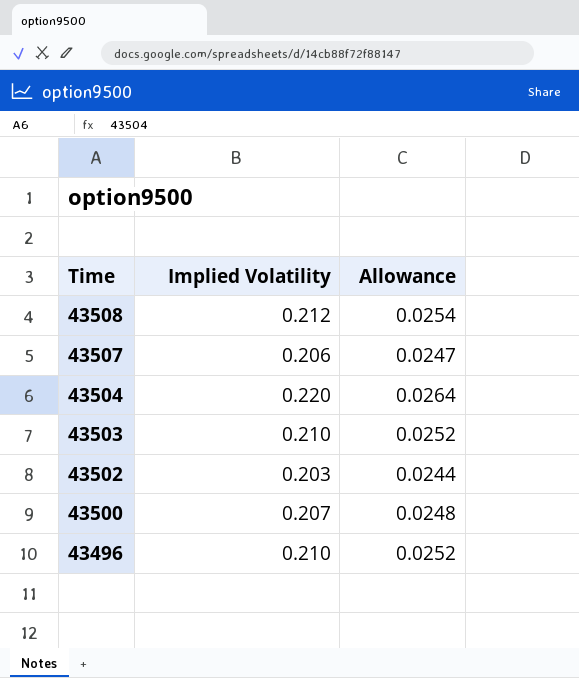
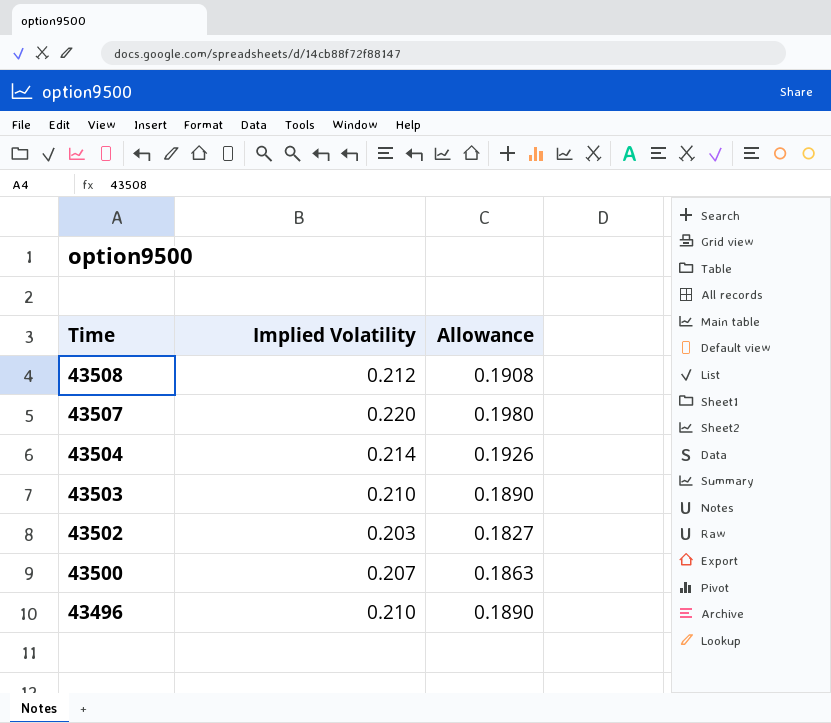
column Allowance | formula: [Implied Volatility] * 0.12 -> [Implied Volatility] * 0.9
43507 | Implied Volatility: 0.206 -> 0.220
43504 | Implied Volatility: 0.220 -> 0.214

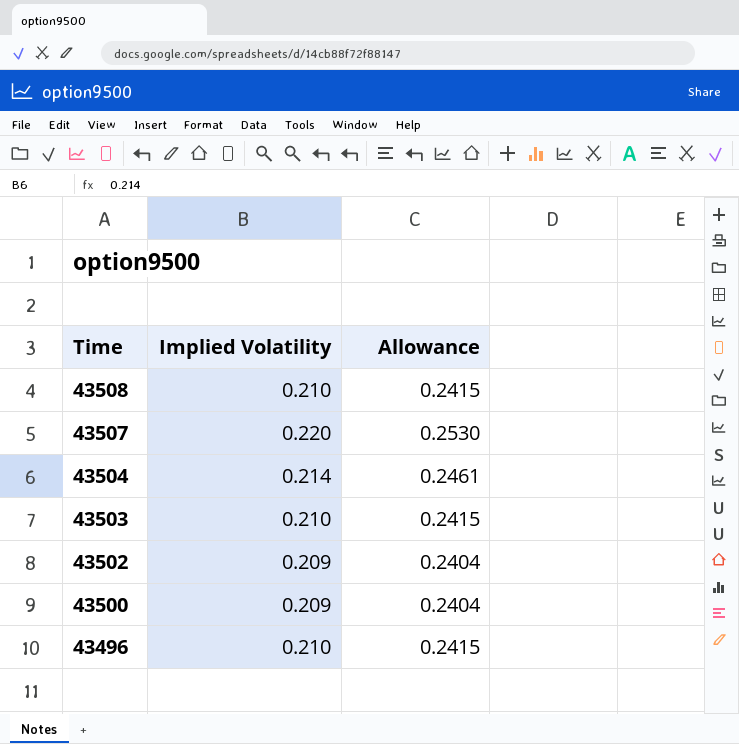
column Allowance | formula: [Implied Volatility] * 0.9 -> [Implied Volatility] * 1.15
43508 | Implied Volatility: 0.212 -> 0.210
43502 | Implied Volatility: 0.203 -> 0.209
43500 | Implied Volatility: 0.207 -> 0.209

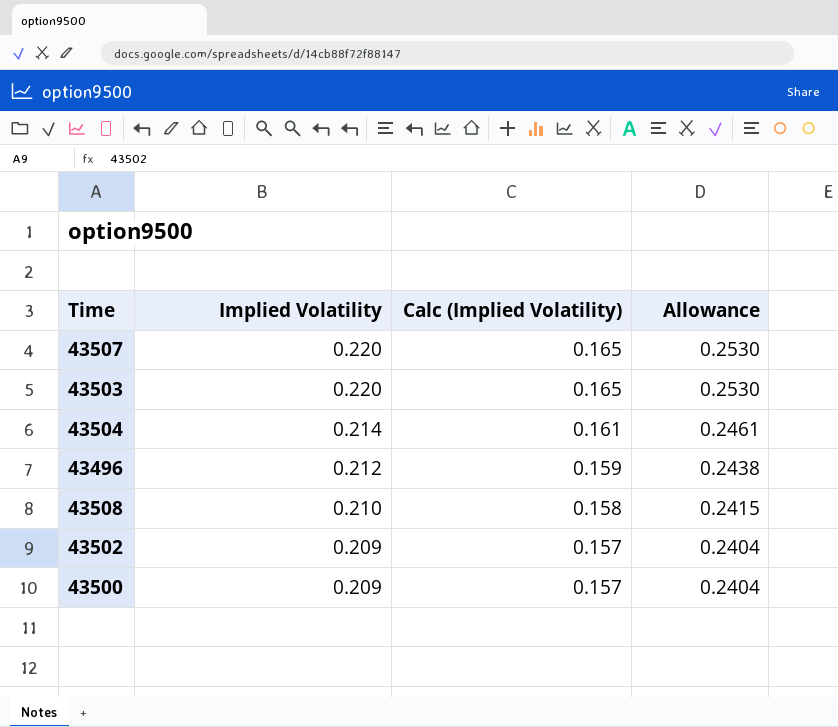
row order: Time descending -> Implied Volatility descending
column Calc (Implied Volatility) | formula: none -> [Implied Volatility] * 0.75
43503 | Implied Volatility: 0.210 -> 0.220
43503 | Allowance: 0.2415 -> 0.2530
43496 | Implied Volatility: 0.210 -> 0.212
43496 | Allowance: 0.2415 -> 0.2438

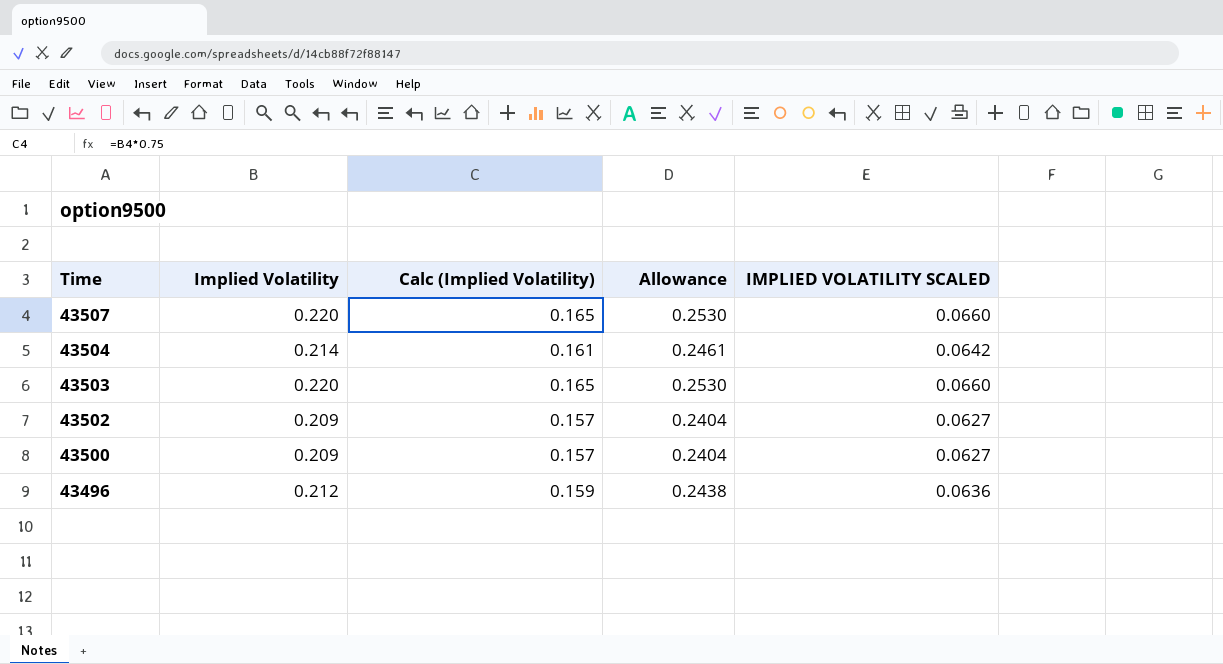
row order: Implied Volatility descending -> Time descending
column IMPLIED VOLATILITY SCALED | formula: none -> [Implied Volatility] * 0.3
row 43508: 0.210 | 0.158 | 0.2415 -> none

